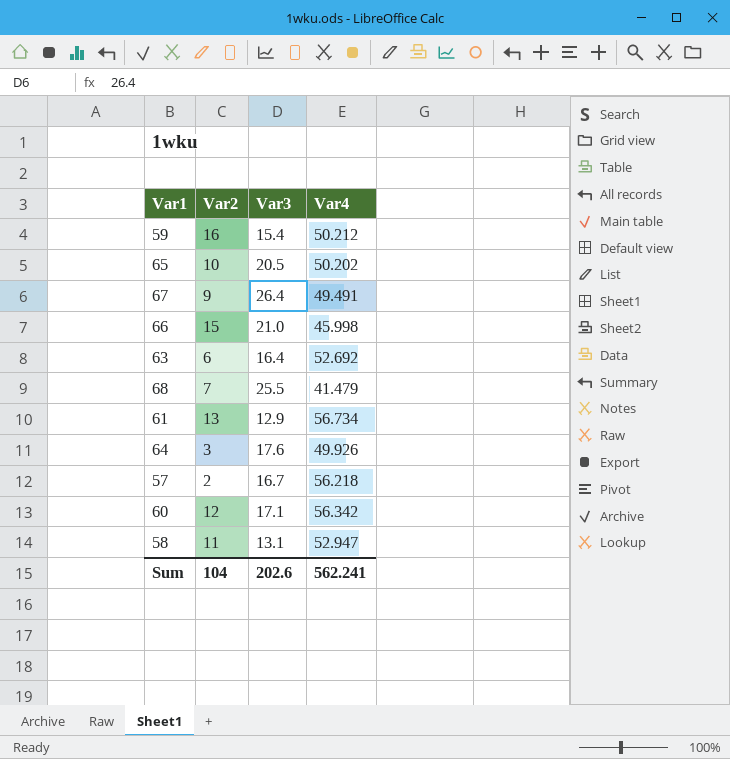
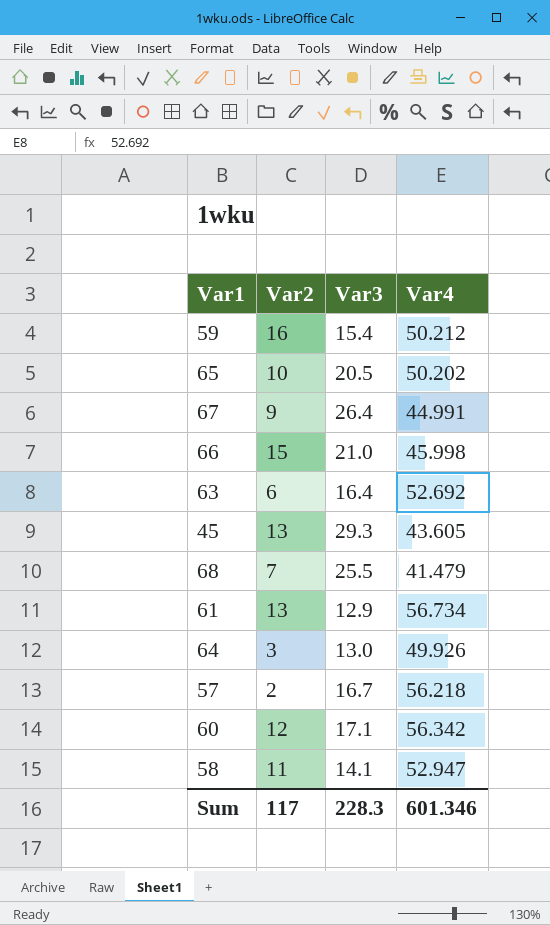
67 | Var4: 49.491 -> 44.991
row 45: none -> 13 | 29.3 | 43.605
64 | Var3: 17.6 -> 13.0
58 | Var3: 13.1 -> 14.1
Sum | Var2: 104 -> 117
Sum | Var3: 202.6 -> 228.3
Sum | Var4: 562.241 -> 601.346

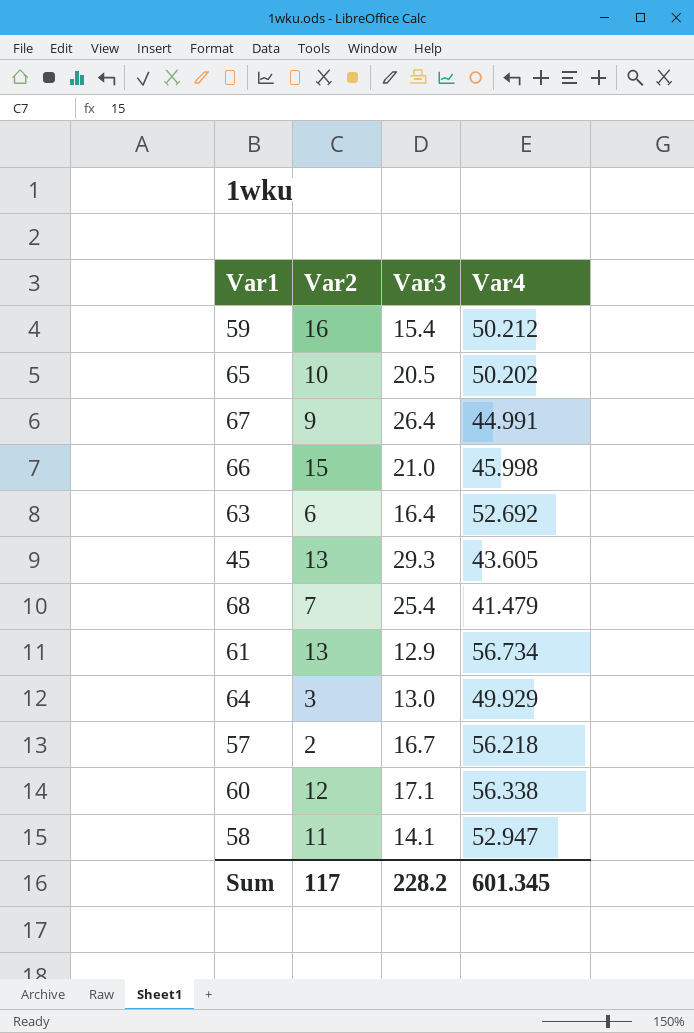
68 | Var3: 25.5 -> 25.4
64 | Var4: 49.926 -> 49.929
60 | Var4: 56.342 -> 56.338
Sum | Var3: 228.3 -> 228.2
Sum | Var4: 601.346 -> 601.345

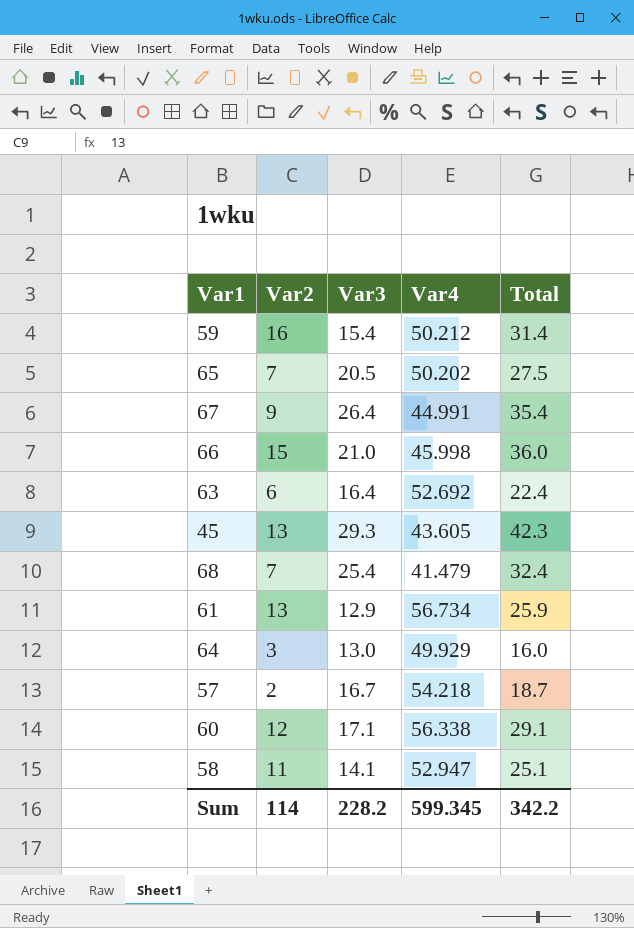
column Total | formula: none -> [Var2] + [Var3]
65 | Var2: 10 -> 7
57 | Var4: 56.218 -> 54.218
Sum | Var2: 117 -> 114
Sum | Var4: 601.345 -> 599.345

